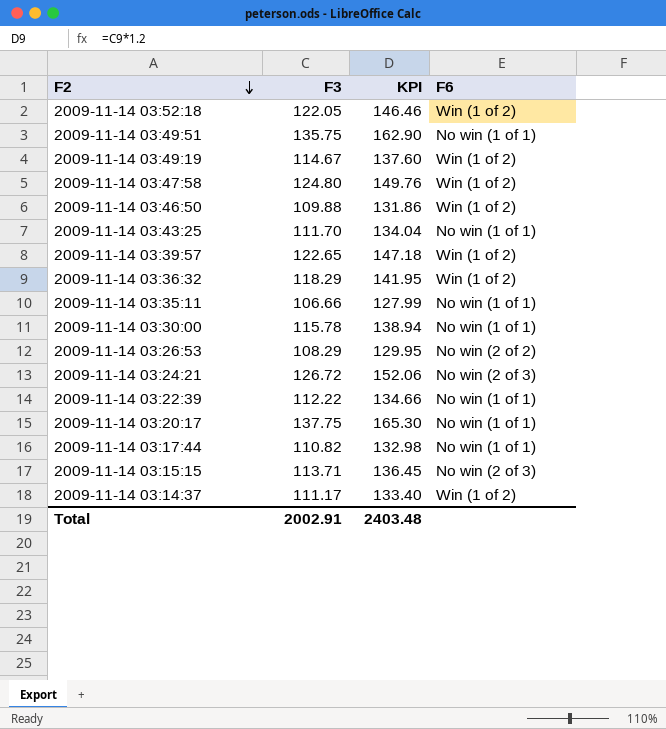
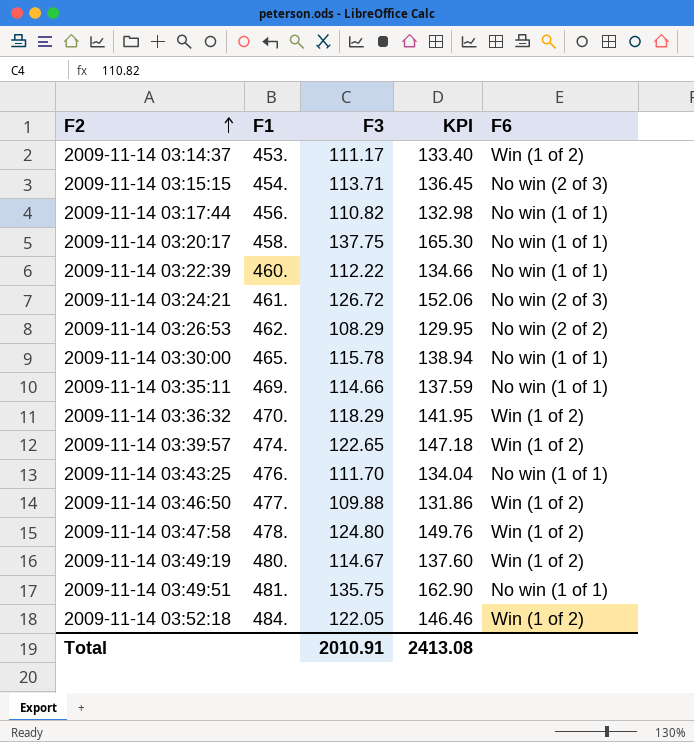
row order: F2 descending -> F2 ascending
column F1 | position: none -> 2
2009-11-14 03:35:11 | F3: 106.66 -> 114.66
2009-11-14 03:35:11 | KPI: 127.99 -> 137.59
Total | F3: 2002.91 -> 2010.91
Total | KPI: 2403.48 -> 2413.08

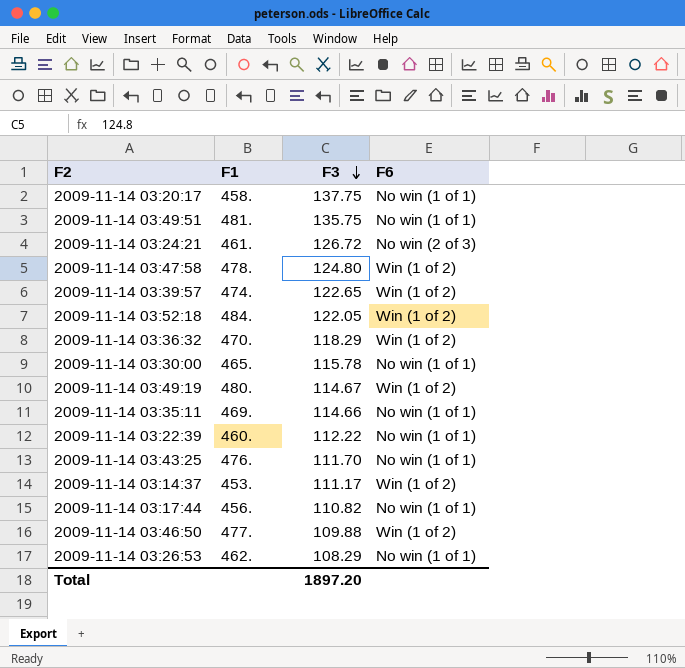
row order: F2 ascending -> F3 descending
column KPI | formula: [F3] * 1.2 -> none
row 2009-11-14 03:15:15: 454. | 113.71 | 136.45 | No win (2 of 3) -> none
2009-11-14 03:26:53 | F6: No win (2 of 2) -> No win (1 of 1)
Total | F3: 2010.91 -> 1897.20

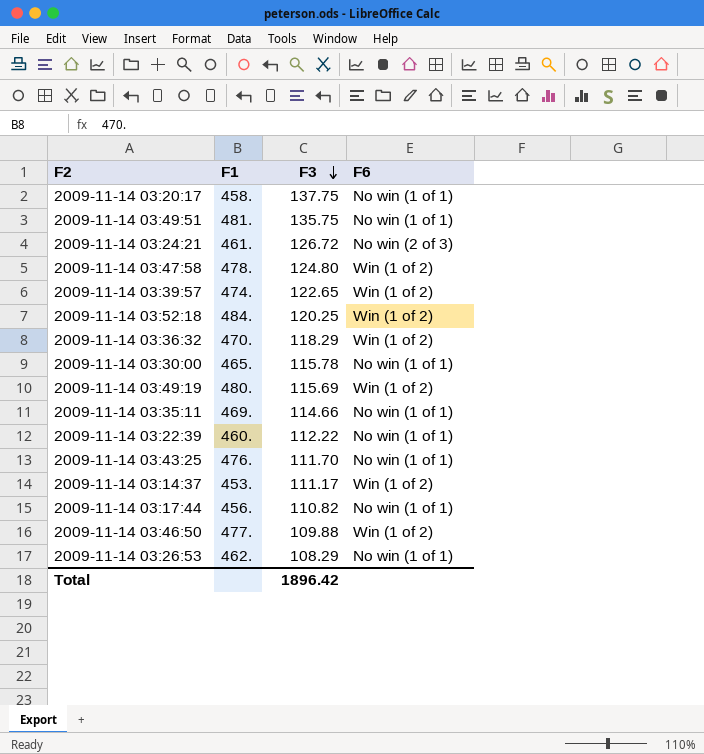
2009-11-14 03:52:18 | F3: 122.05 -> 120.25
2009-11-14 03:49:19 | F3: 114.67 -> 115.69
Total | F3: 1897.20 -> 1896.42

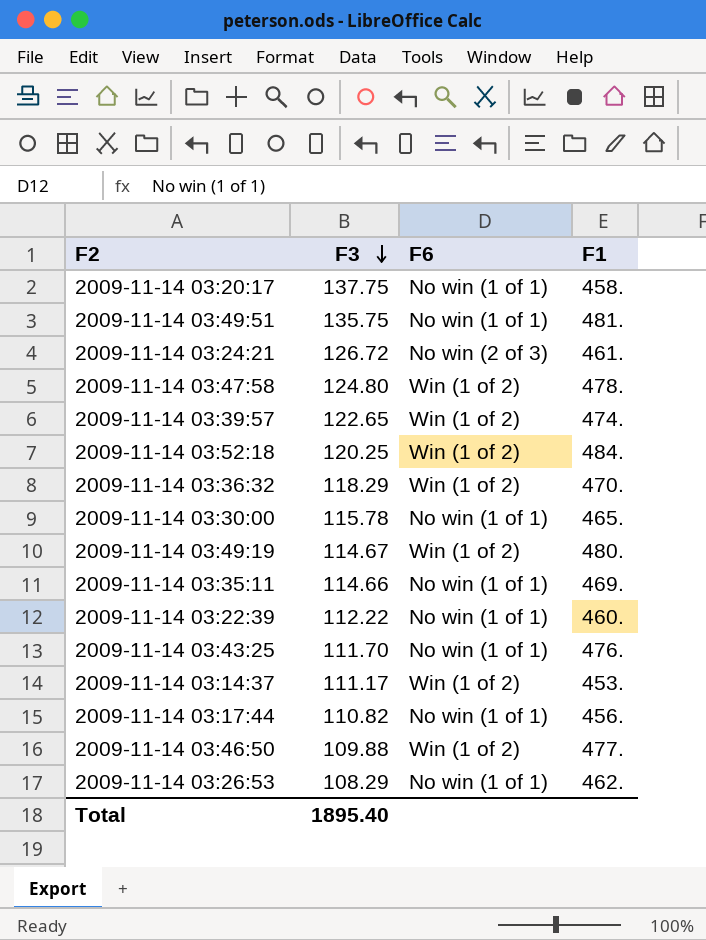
column F1 | position: 2 -> 4
2009-11-14 03:49:19 | F3: 115.69 -> 114.67
Total | F3: 1896.42 -> 1895.40

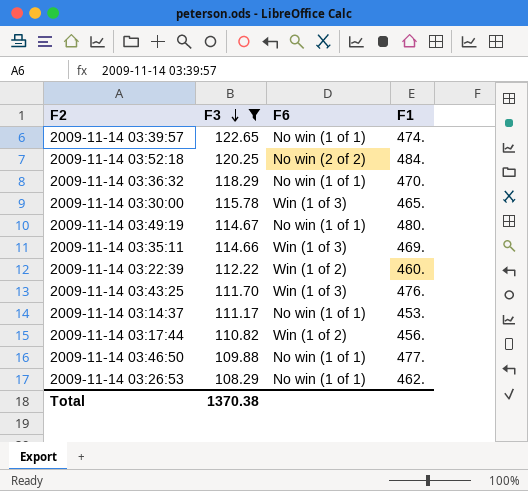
filter: none -> F3 <= 122.65
2009-11-14 03:39:57 | F6: Win (1 of 2) -> No win (1 of 1)
2009-11-14 03:52:18 | F6: Win (1 of 2) -> No win (2 of 2)
2009-11-14 03:36:32 | F6: Win (1 of 2) -> No win (1 of 1)
2009-11-14 03:30:00 | F6: No win (1 of 1) -> Win (1 of 3)
2009-11-14 03:49:19 | F6: Win (1 of 2) -> No win (1 of 1)
2009-11-14 03:35:11 | F6: No win (1 of 1) -> Win (1 of 3)
2009-11-14 03:22:39 | F6: No win (1 of 1) -> Win (1 of 2)
2009-11-14 03:43:25 | F6: No win (1 of 1) -> Win (1 of 3)
2009-11-14 03:14:37 | F6: Win (1 of 2) -> No win (1 of 1)
2009-11-14 03:17:44 | F6: No win (1 of 1) -> Win (1 of 2)
2009-11-14 03:46:50 | F6: Win (1 of 2) -> No win (1 of 1)
Total | F3: 1895.40 -> 1370.38

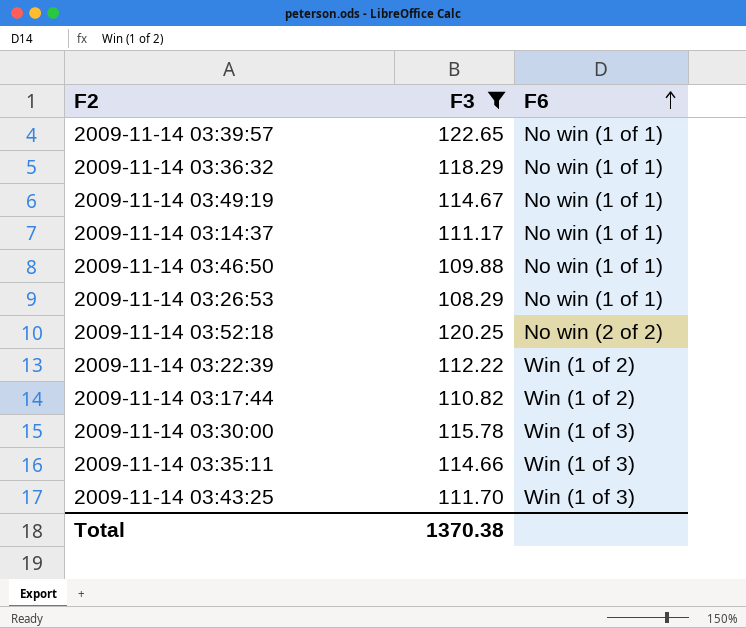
row order: F3 descending -> F6 ascending
column F1 | position: 4 -> none

